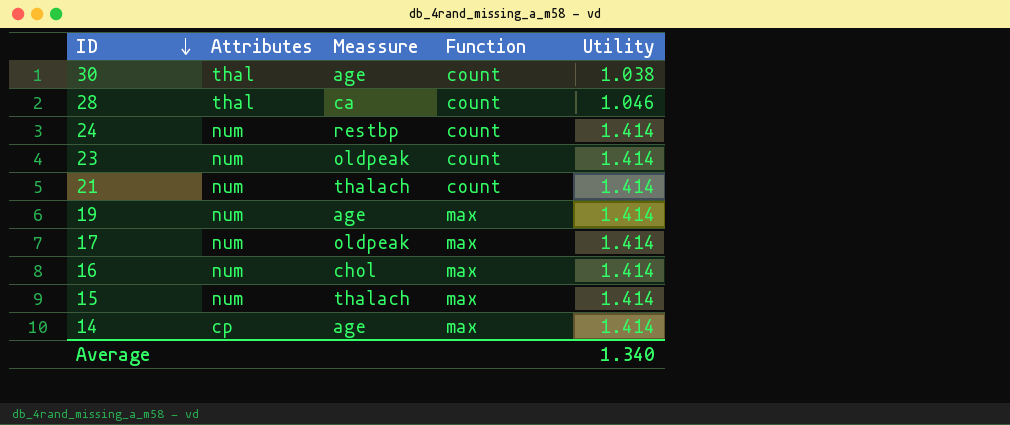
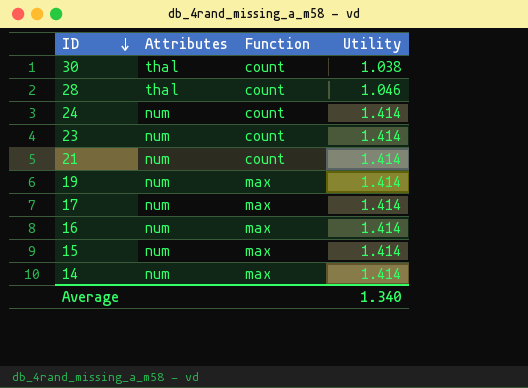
column Meassure | position: 3 -> none
14 | Attributes: cp -> num

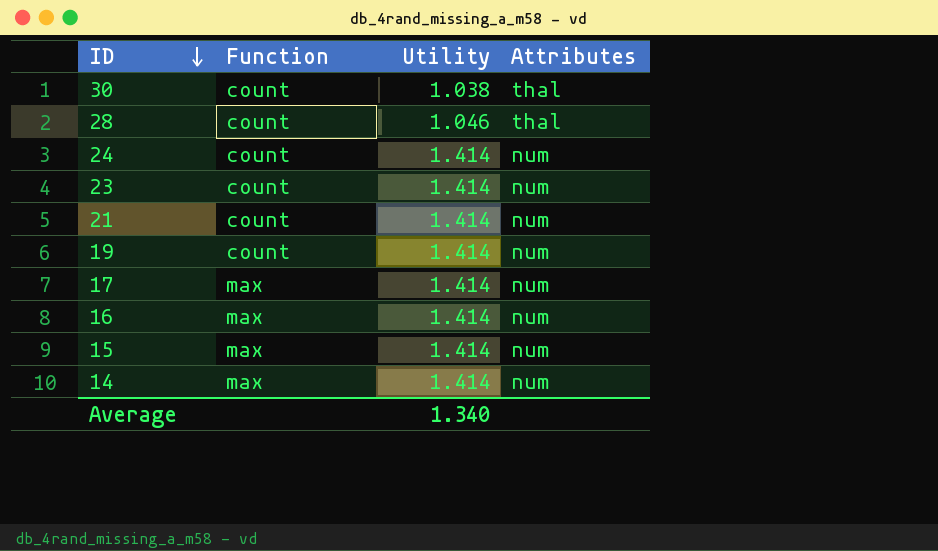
column Attributes | position: 2 -> 4
19 | Function: max -> count

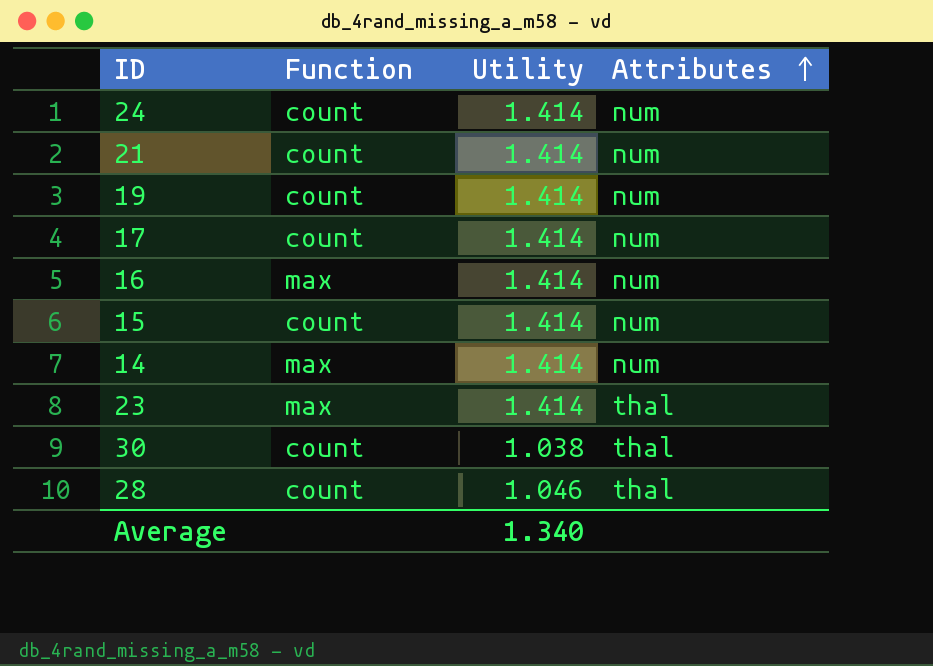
row order: ID descending -> Attributes ascending
17 | Function: max -> count
15 | Function: max -> count
23 | Function: count -> max
23 | Attributes: num -> thal

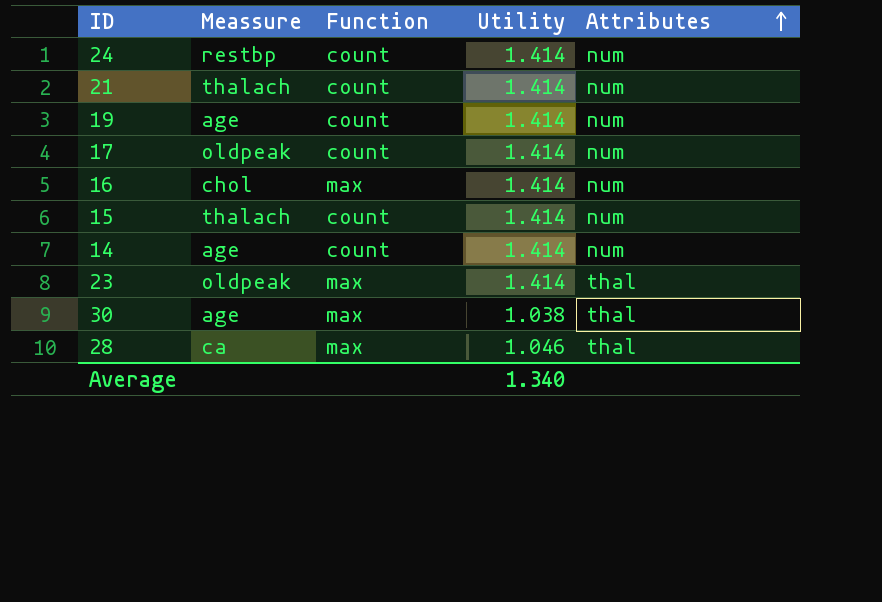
column Meassure | position: none -> 2
14 | Function: max -> count
30 | Function: count -> max
28 | Function: count -> max

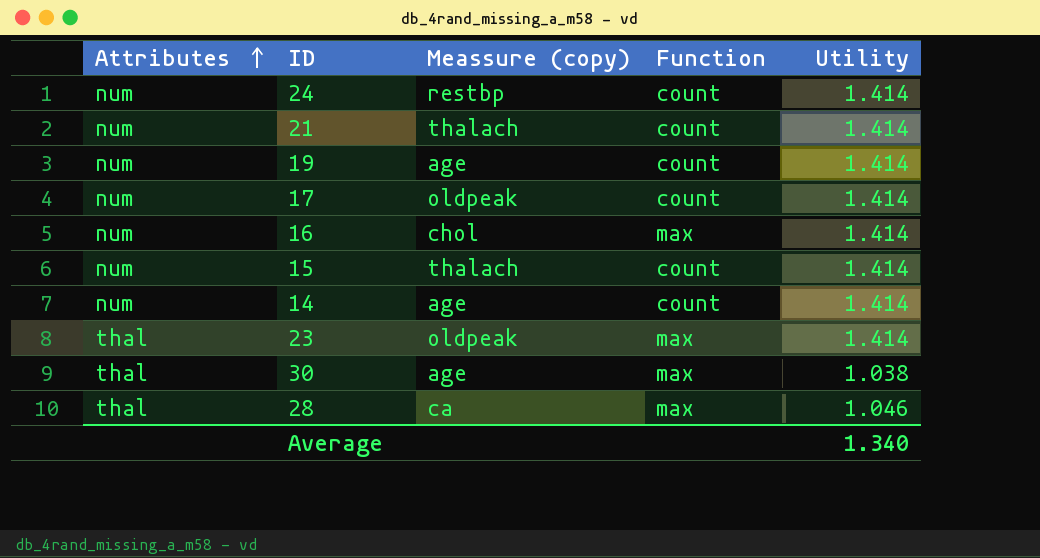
column Attributes | position: 5 -> 1
column name: Meassure -> Meassure (copy)

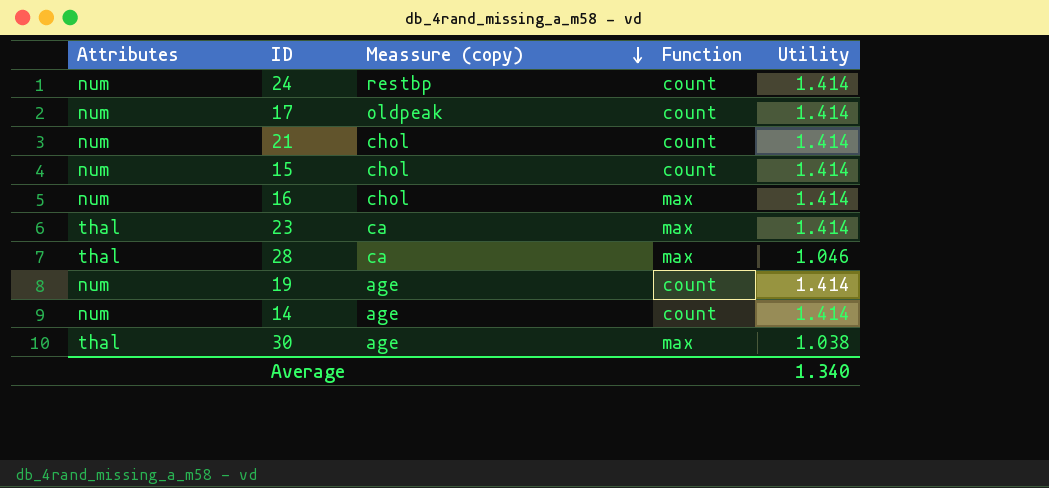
row order: Attributes ascending -> Meassure (copy) descending
21 | Meassure (copy): thalach -> chol
15 | Meassure (copy): thalach -> chol
23 | Meassure (copy): oldpeak -> ca

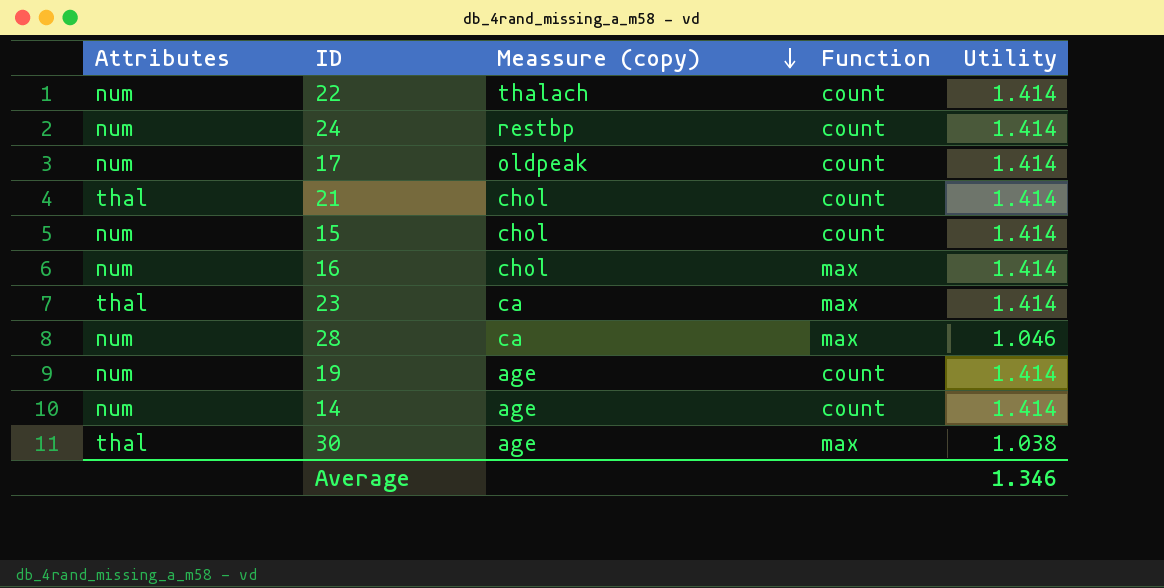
row 22: none -> num | thalach | count | 1.414
21 | Attributes: num -> thal
28 | Attributes: thal -> num
Average | Utility: 1.340 -> 1.346

